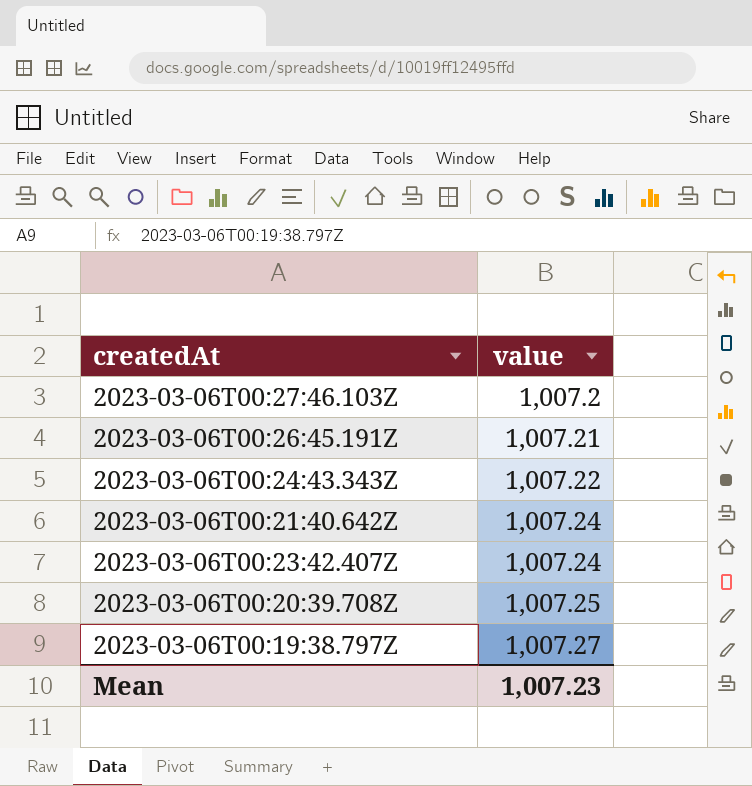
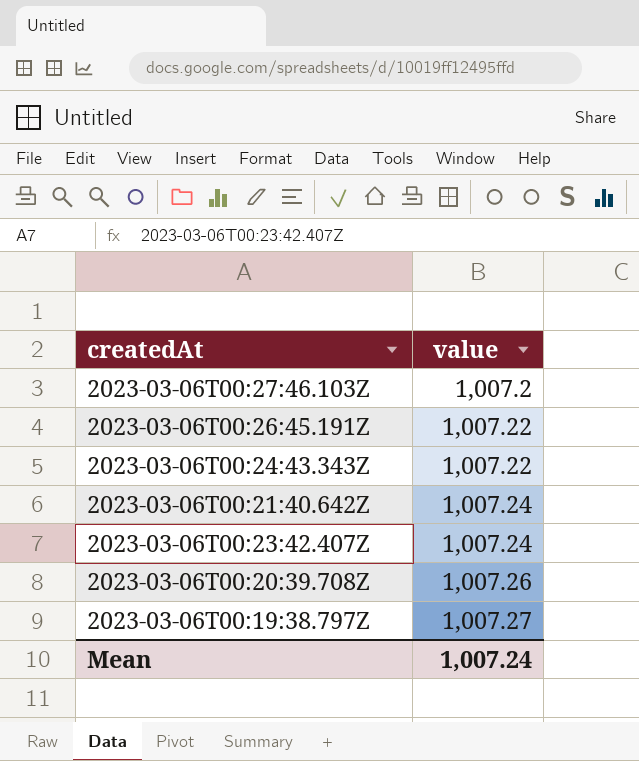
2023-03-06T00:26:45.191Z | value: 1,007.21 -> 1,007.22
2023-03-06T00:20:39.708Z | value: 1,007.25 -> 1,007.26
Mean | value: 1,007.23 -> 1,007.24

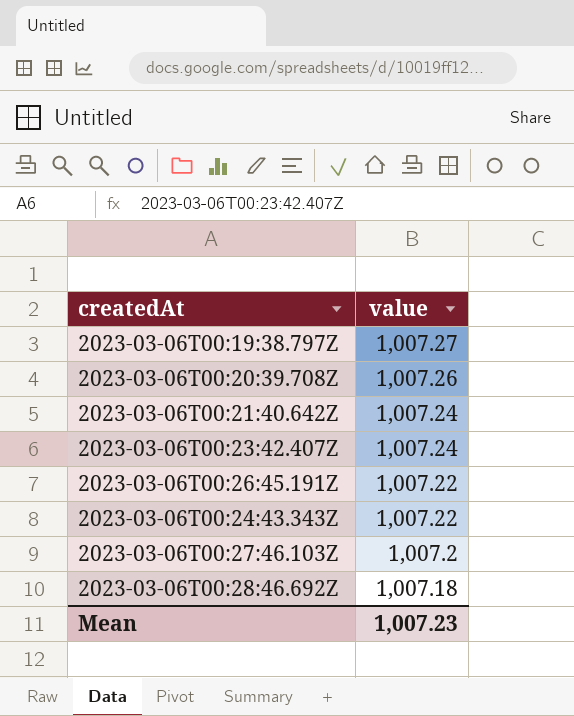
row order: value ascending -> value descending
row 2023-03-06T00:28:46.692Z: none -> 1,007.18
Mean | value: 1,007.24 -> 1,007.23

